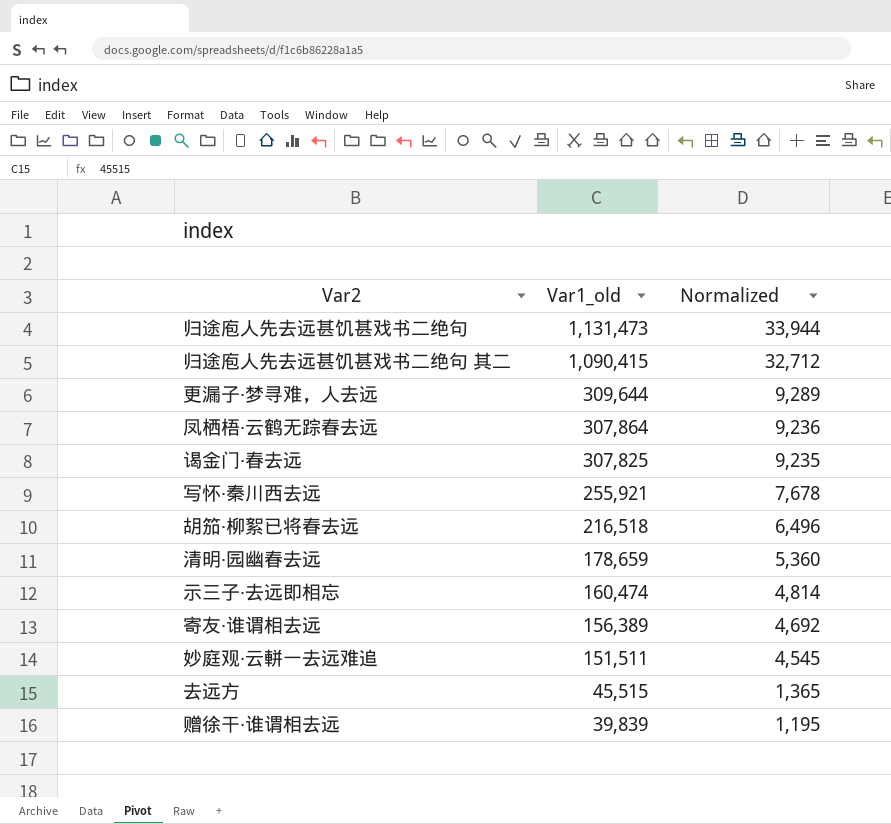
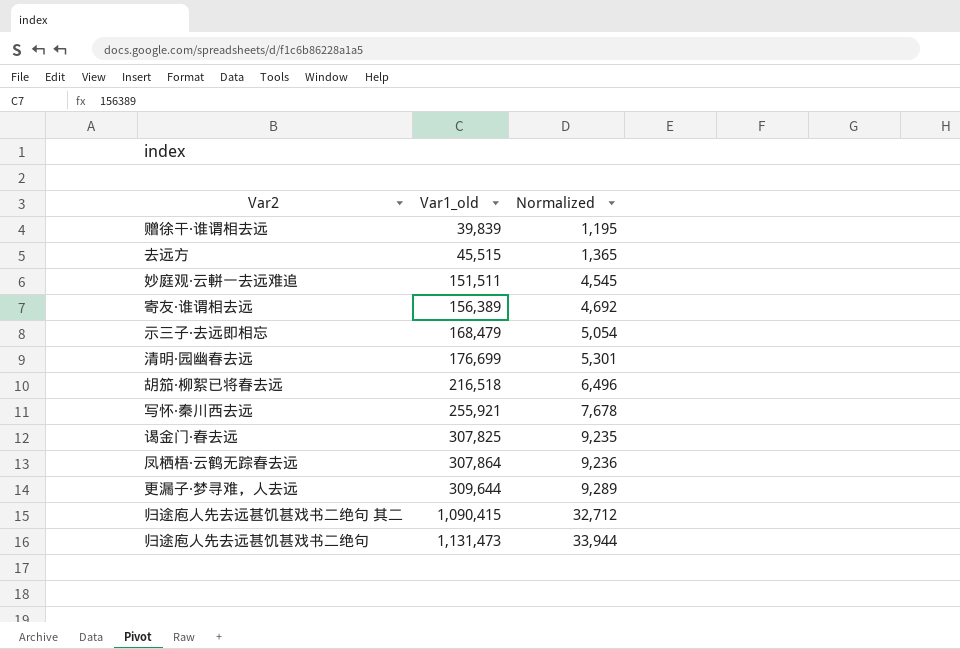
row order: Var1_old descending -> Var1_old ascending
示三子·去远即相忘 | Var1_old: 160,474 -> 168,479
示三子·去远即相忘 | Normalized: 4,814 -> 5,054
清明·园幽春去远 | Var1_old: 178,659 -> 176,699
清明·园幽春去远 | Normalized: 5,360 -> 5,301

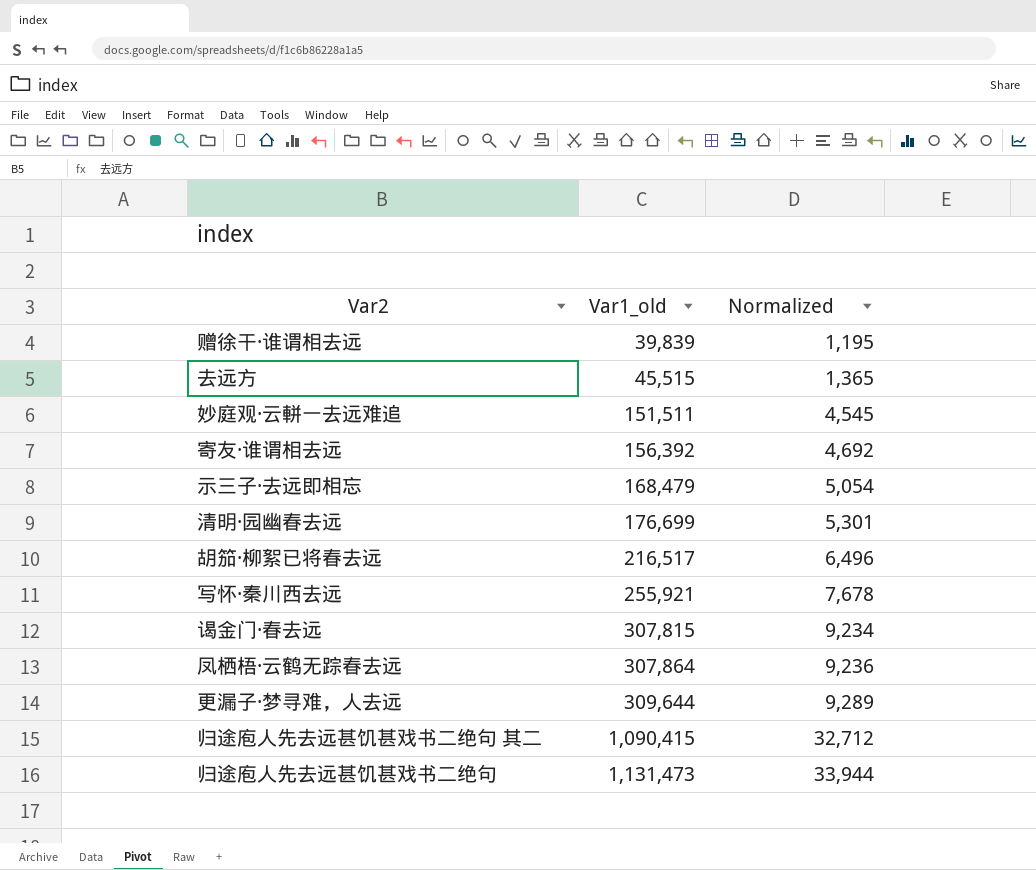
寄友·谁谓相去远 | Var1_old: 156,389 -> 156,392
胡笳·柳絮已将春去远 | Var1_old: 216,518 -> 216,517
谒金门·春去远 | Var1_old: 307,825 -> 307,815
谒金门·春去远 | Normalized: 9,235 -> 9,234

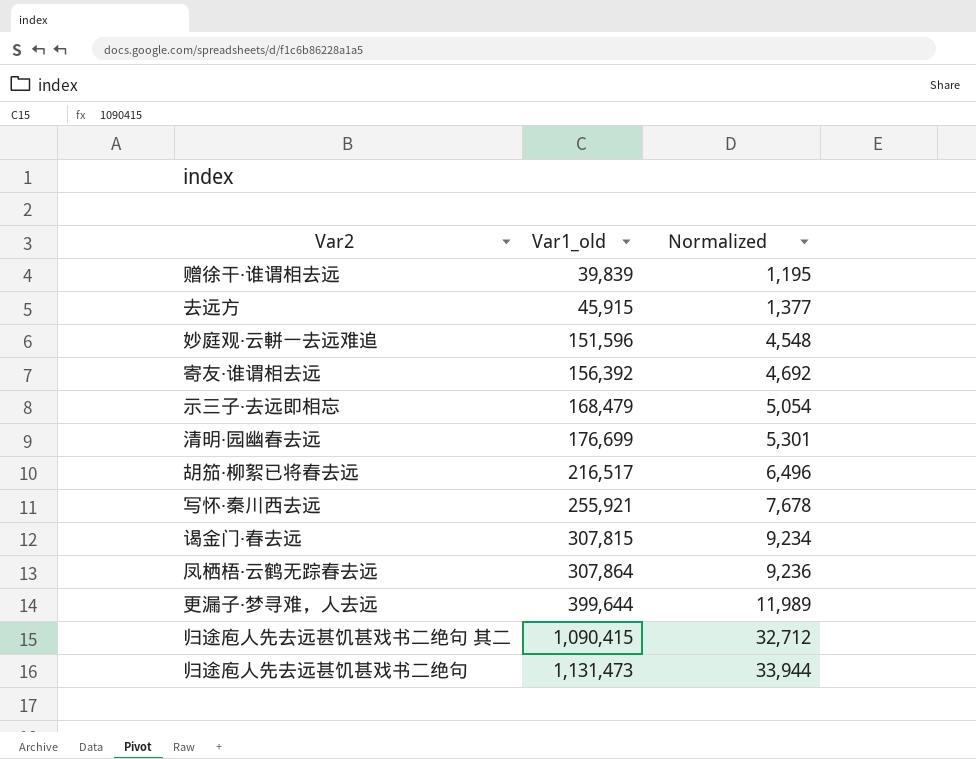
去远方 | Var1_old: 45,515 -> 45,915
去远方 | Normalized: 1,365 -> 1,377
妙庭观·云軿一去远难追 | Var1_old: 151,511 -> 151,596
妙庭观·云軿一去远难追 | Normalized: 4,545 -> 4,548
更漏子·梦寻难，人去远 | Var1_old: 309,644 -> 399,644
更漏子·梦寻难，人去远 | Normalized: 9,289 -> 11,989

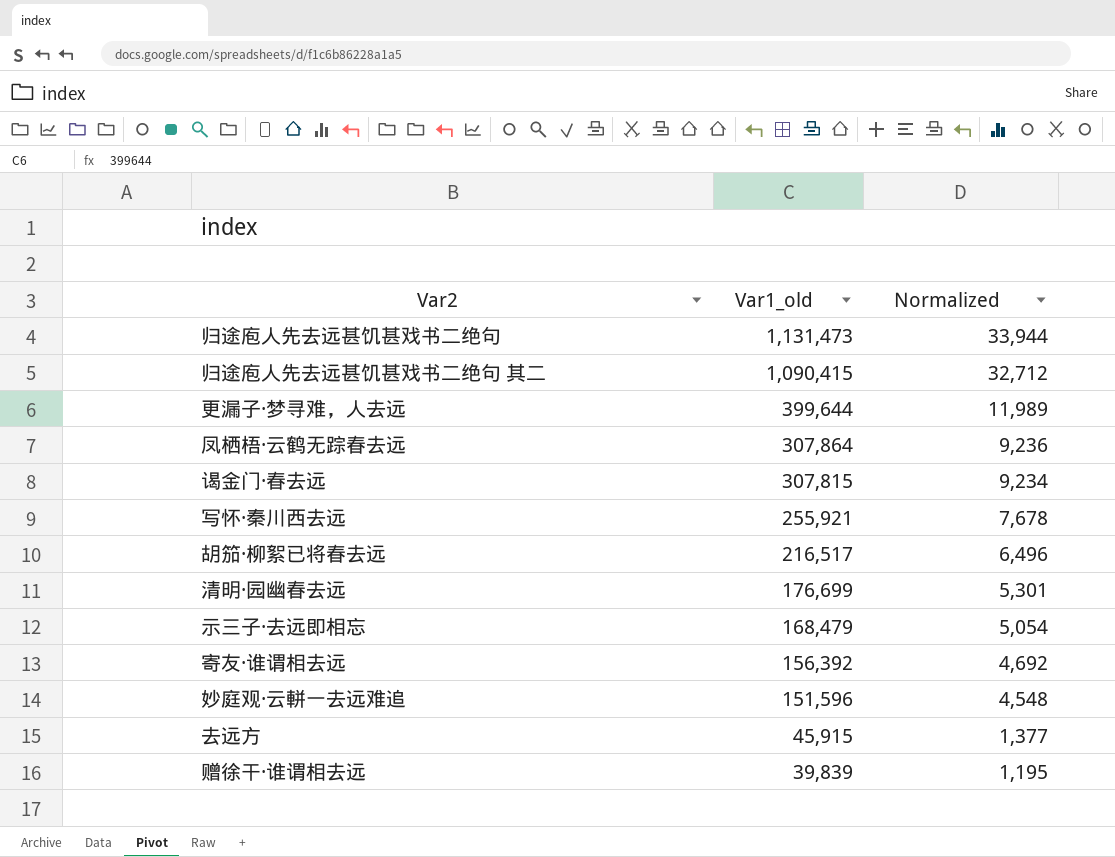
row order: Var1_old ascending -> Var1_old descending

